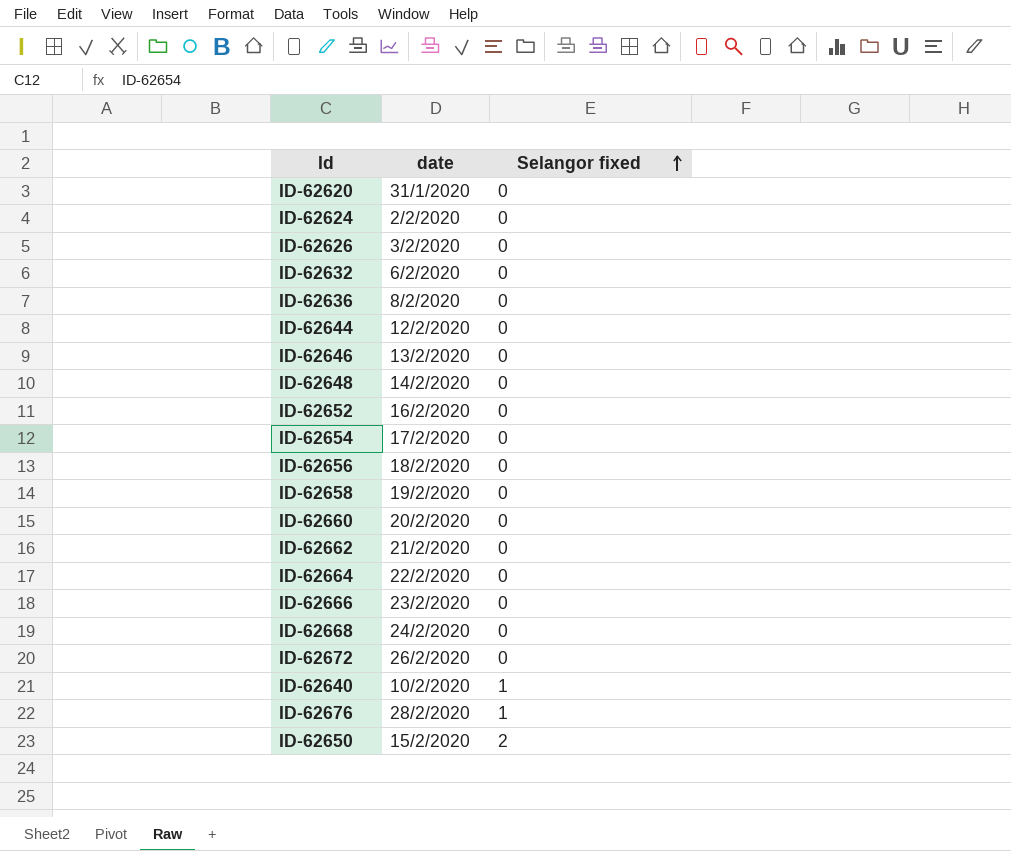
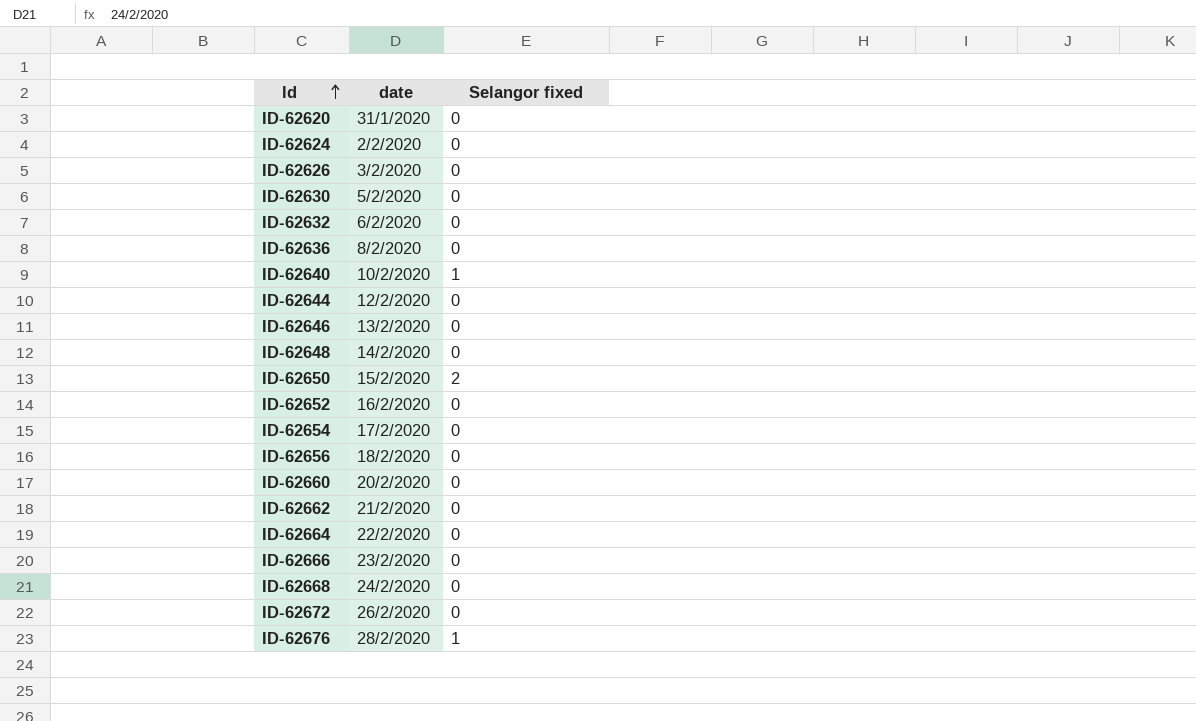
row order: Selangor fixed ascending -> Id ascending
row ID-62658: 19/2/2020 | 0 -> none
row ID-62630: none -> 5/2/2020 | 0

